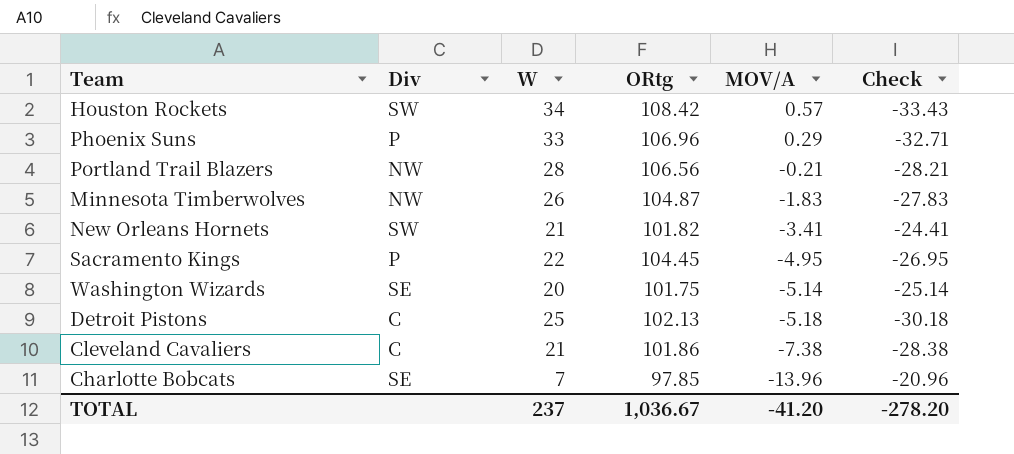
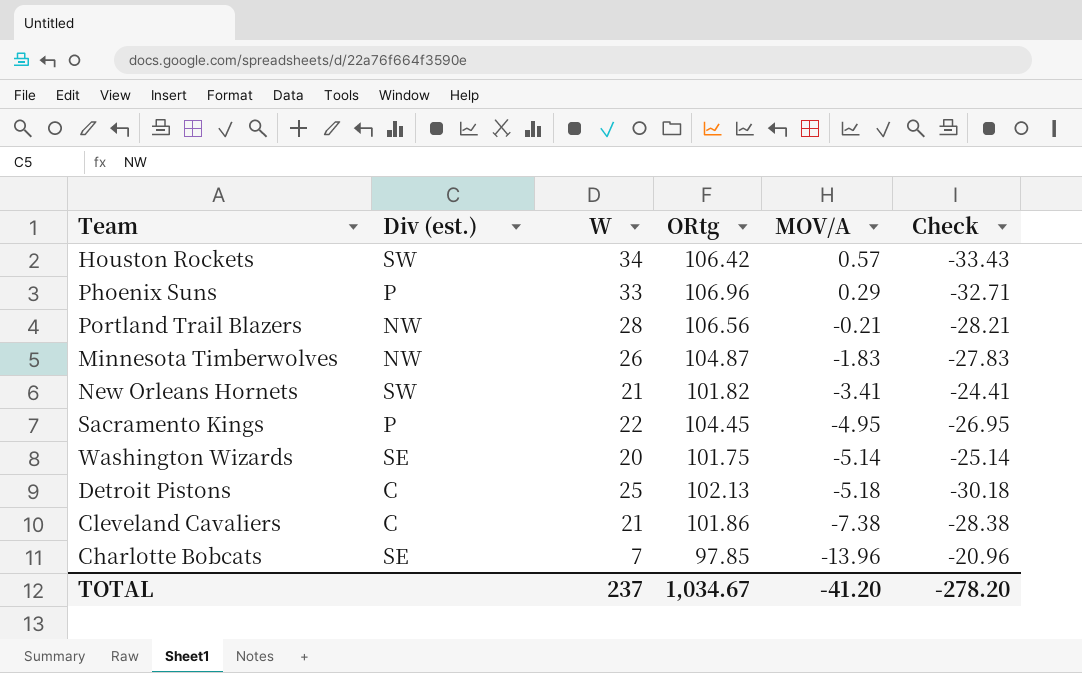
column name: Div -> Div (est.)
Houston Rockets | ORtg: 108.42 -> 106.42
TOTAL | ORtg: 1,036.67 -> 1,034.67

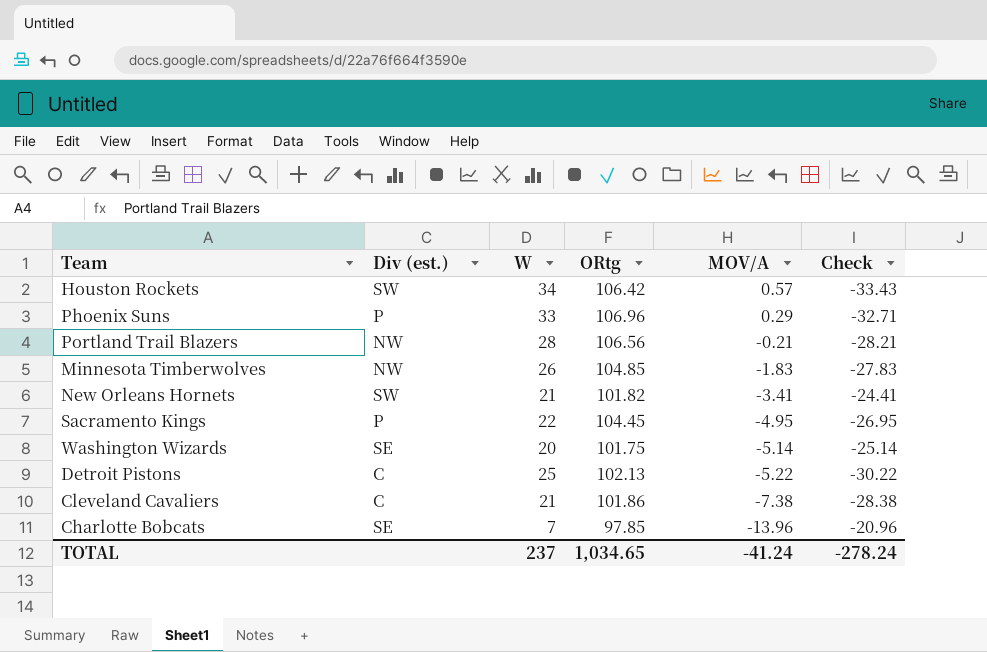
Minnesota Timberwolves | ORtg: 104.87 -> 104.85
Detroit Pistons | MOV/A: -5.18 -> -5.22
Detroit Pistons | Check: -30.18 -> -30.22
TOTAL | ORtg: 1,034.67 -> 1,034.65
TOTAL | MOV/A: -41.20 -> -41.24
TOTAL | Check: -278.20 -> -278.24

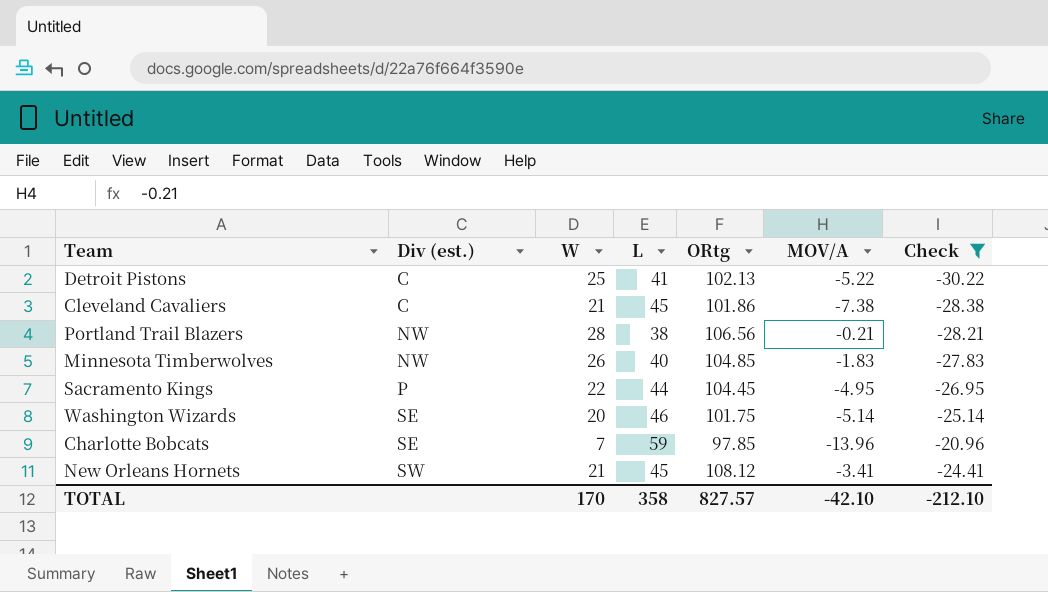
filter: none -> Check >= -30.22
row order: MOV/A descending -> Div (est.) ascending
column L | position: none -> 4
New Orleans Hornets | ORtg: 101.82 -> 108.12
TOTAL | W: 237 -> 170
TOTAL | ORtg: 1,034.65 -> 827.57
TOTAL | MOV/A: -41.24 -> -42.10
TOTAL | Check: -278.24 -> -212.10

